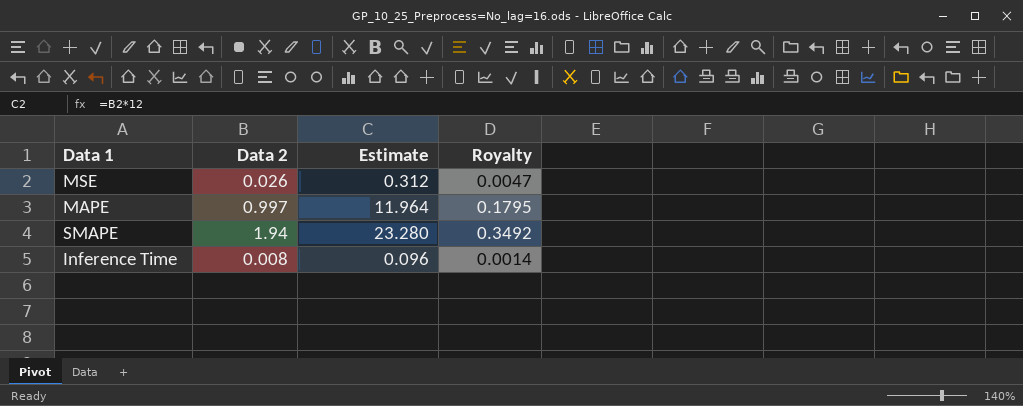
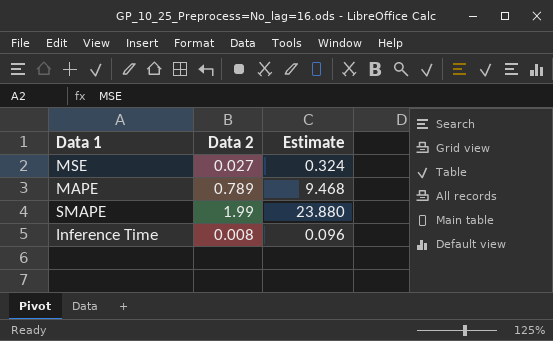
column Royalty | formula: [Data 2] * 0.18 -> none
MSE | Data 2: 0.026 -> 0.027
MSE | Estimate: 0.312 -> 0.324
MAPE | Data 2: 0.997 -> 0.789
MAPE | Estimate: 11.964 -> 9.468
SMAPE | Data 2: 1.94 -> 1.99
SMAPE | Estimate: 23.280 -> 23.880

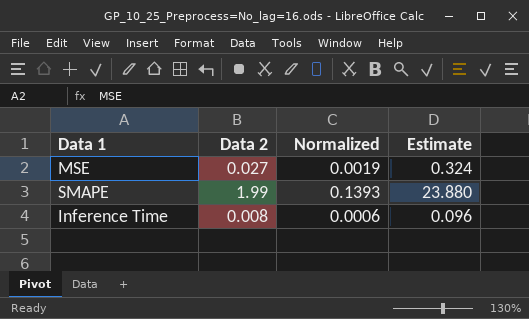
column Normalized | formula: none -> [Data 2] * 0.07
row MAPE: 0.789 | 9.468 -> none

